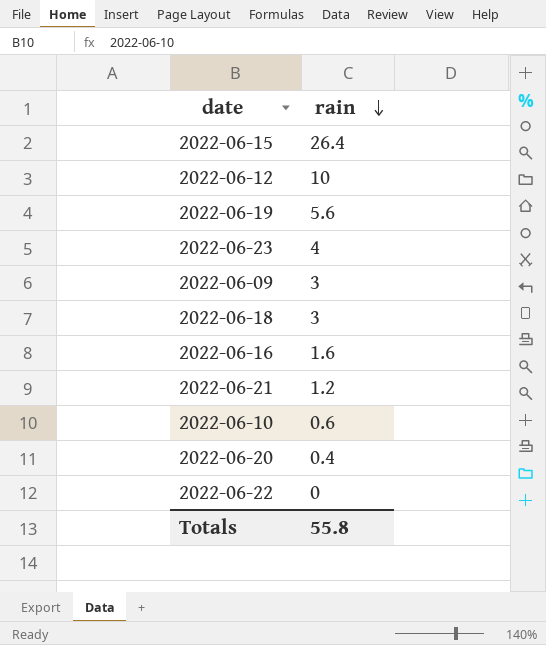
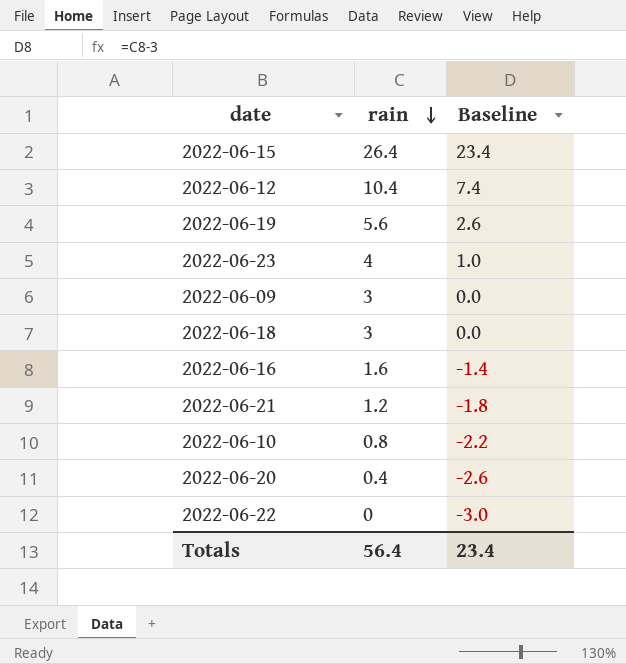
column Baseline | formula: none -> [rain] - 3
2022-06-12 | rain: 10 -> 10.4
2022-06-10 | rain: 0.6 -> 0.8
Totals | rain: 55.8 -> 56.4

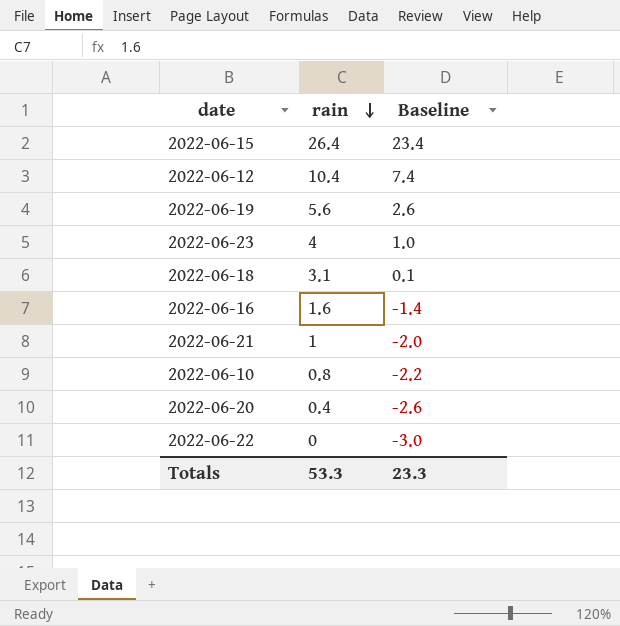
row 2022-06-09: 3 | 0.0 -> none
2022-06-18 | rain: 3 -> 3.1
2022-06-18 | Baseline: 0.0 -> 0.1
2022-06-21 | rain: 1.2 -> 1
2022-06-21 | Baseline: -1.8 -> -2.0
Totals | rain: 56.4 -> 53.3
Totals | Baseline: 23.4 -> 23.3

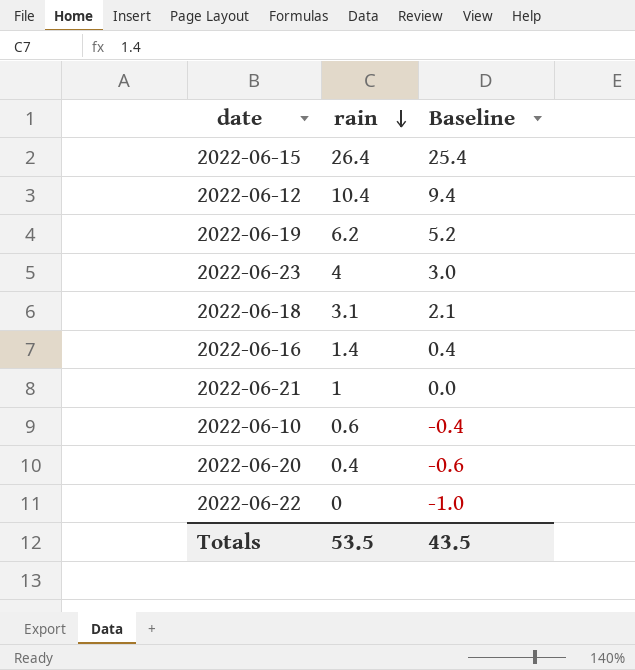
column Baseline | formula: [rain] - 3 -> [rain] - 1
2022-06-19 | rain: 5.6 -> 6.2
2022-06-16 | rain: 1.6 -> 1.4
2022-06-10 | rain: 0.8 -> 0.6
Totals | rain: 53.3 -> 53.5
Totals | Baseline: 23.3 -> 43.5

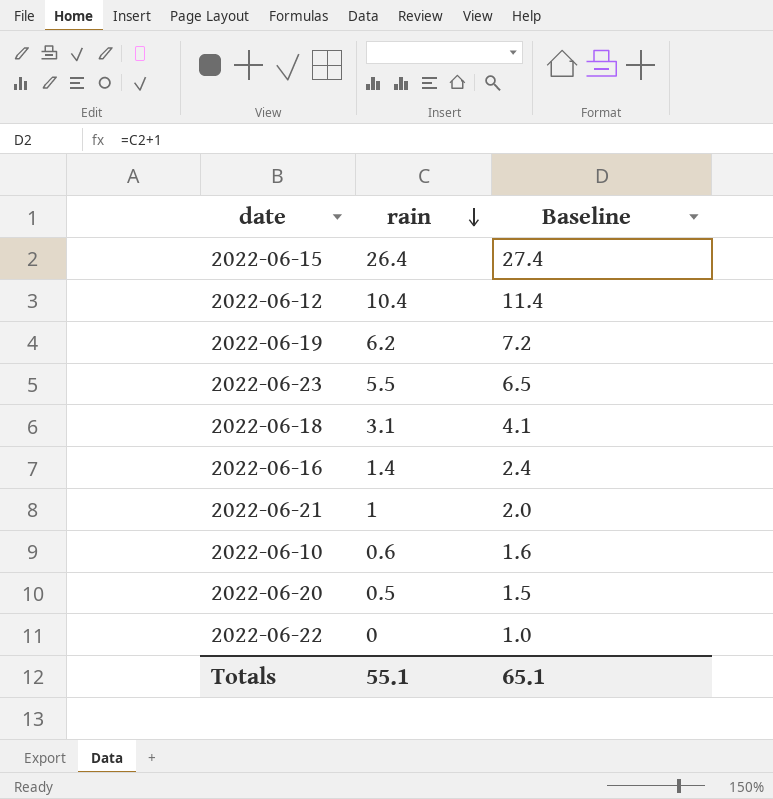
column Baseline | formula: [rain] - 1 -> [rain] + 1
2022-06-23 | rain: 4 -> 5.5
2022-06-20 | rain: 0.4 -> 0.5
Totals | rain: 53.5 -> 55.1
Totals | Baseline: 43.5 -> 65.1

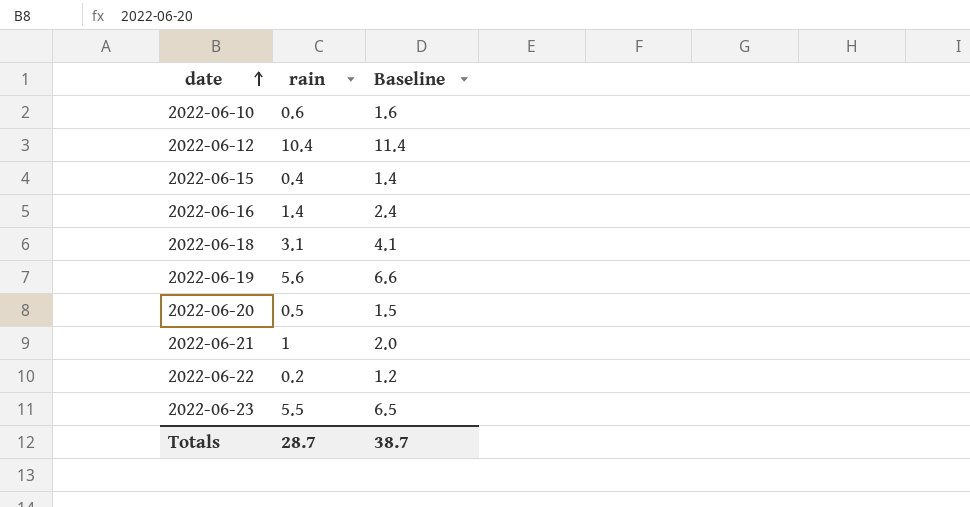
row order: rain descending -> date ascending
2022-06-15 | rain: 26.4 -> 0.4
2022-06-15 | Baseline: 27.4 -> 1.4
2022-06-19 | rain: 6.2 -> 5.6
2022-06-19 | Baseline: 7.2 -> 6.6
2022-06-22 | rain: 0 -> 0.2
2022-06-22 | Baseline: 1.0 -> 1.2
Totals | rain: 55.1 -> 28.7
Totals | Baseline: 65.1 -> 38.7

